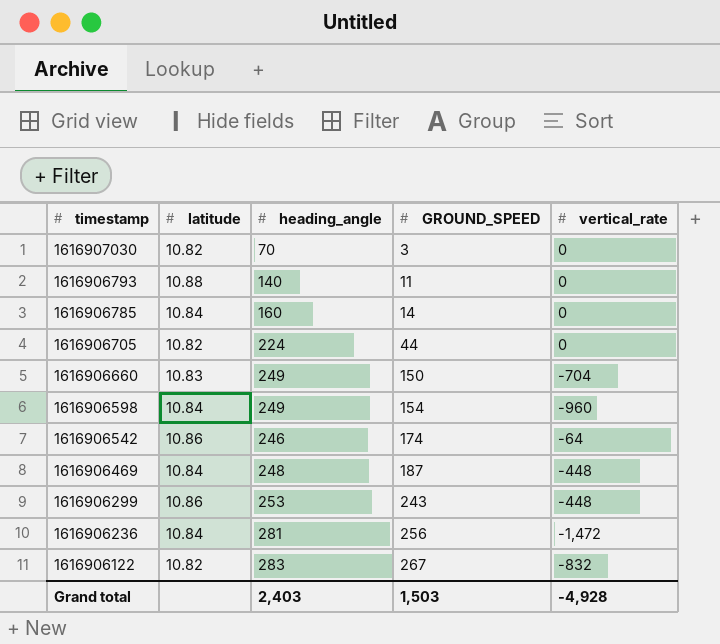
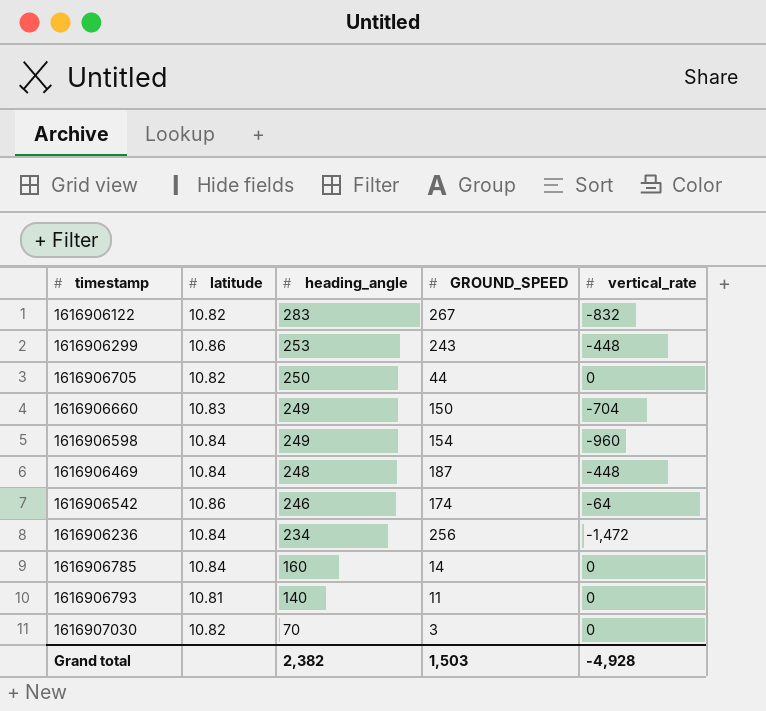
row order: timestamp descending -> heading_angle descending
1616906705 | heading_angle: 224 -> 250
1616906236 | heading_angle: 281 -> 234
1616906793 | latitude: 10.88 -> 10.81
Grand total | heading_angle: 2,403 -> 2,382

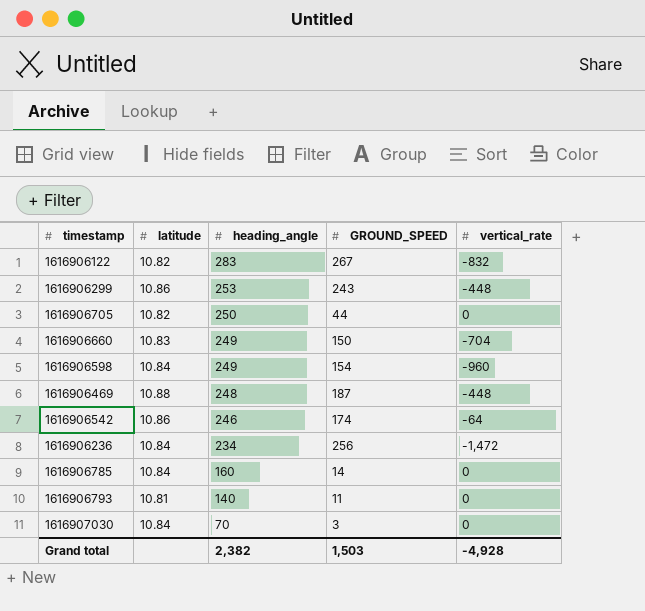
1616906469 | latitude: 10.84 -> 10.88
1616907030 | latitude: 10.82 -> 10.84

